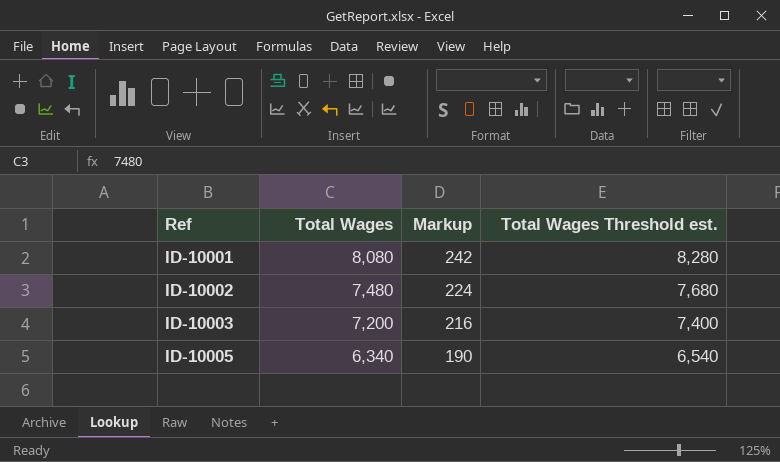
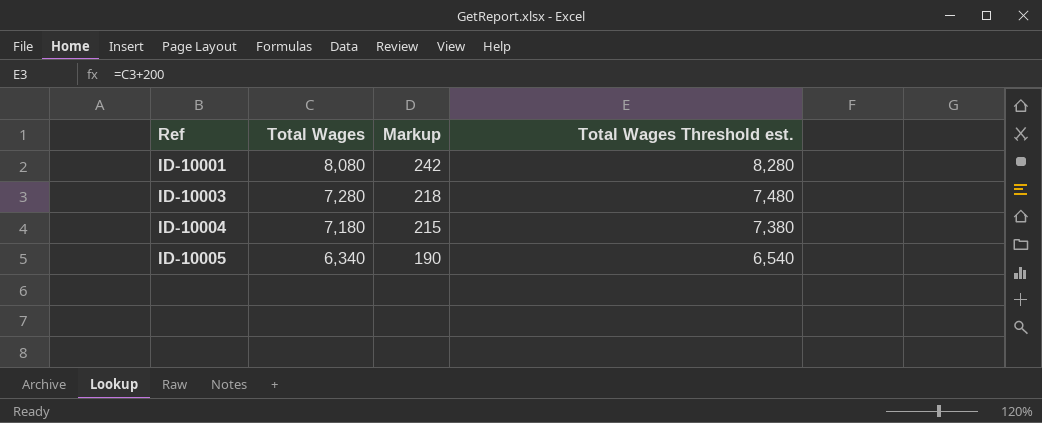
row ID-10002: 7,480 | 224 | 7,680 -> none
ID-10003 | Total Wages: 7,200 -> 7,280
ID-10003 | Markup: 216 -> 218
ID-10003 | Total Wages Threshold est.: 7,400 -> 7,480
row ID-10004: none -> 7,180 | 215 | 7,380

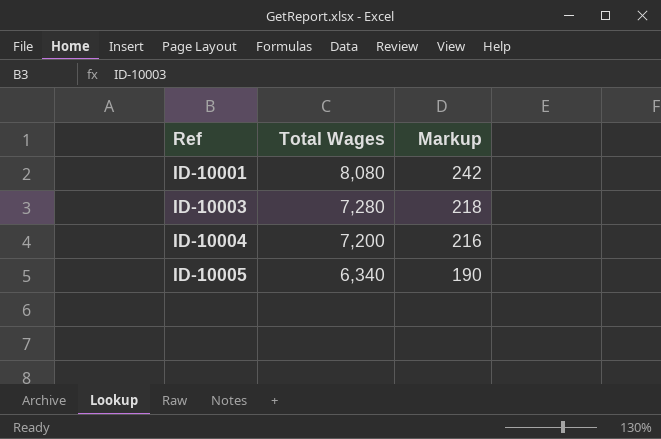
column Total Wages Threshold est. | formula: [Total Wages] + 200 -> none
ID-10004 | Total Wages: 7,180 -> 7,200
ID-10004 | Markup: 215 -> 216

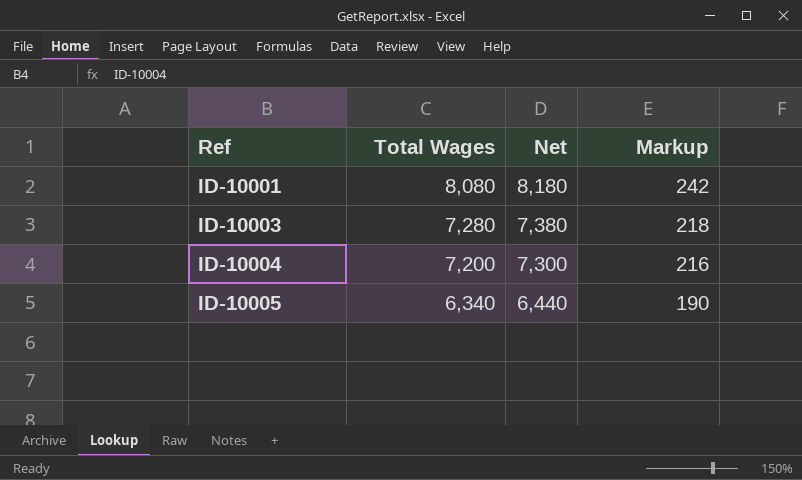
column Net | formula: none -> [Total Wages] + 100

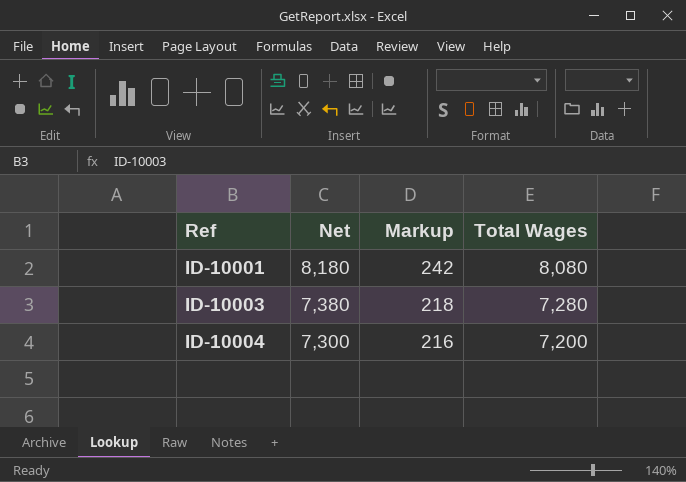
column Total Wages | position: 2 -> 4
row ID-10005: 6,340 | 6,440 | 190 -> none

